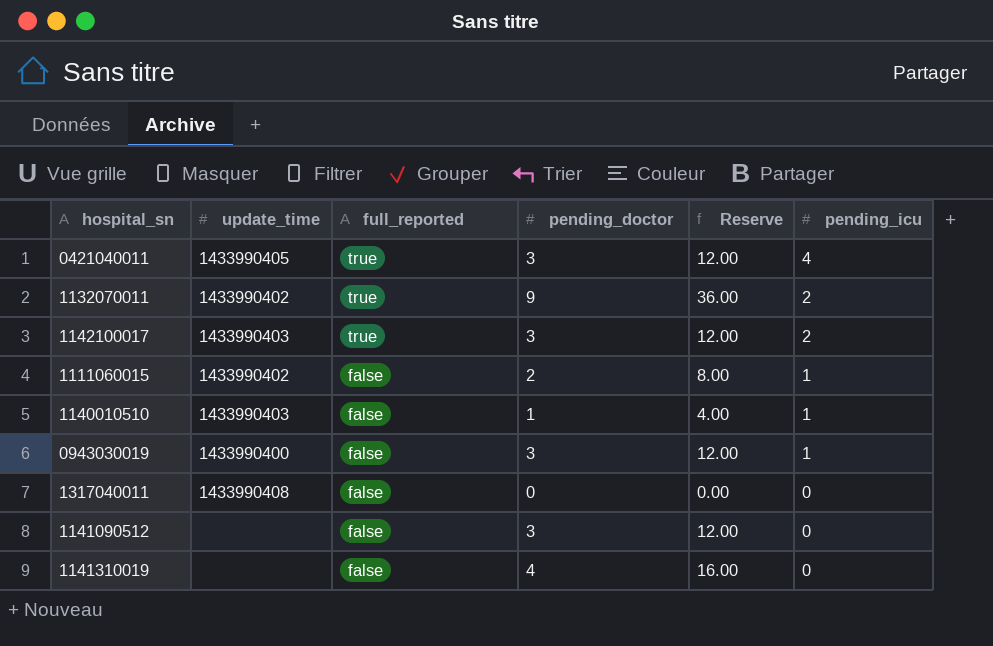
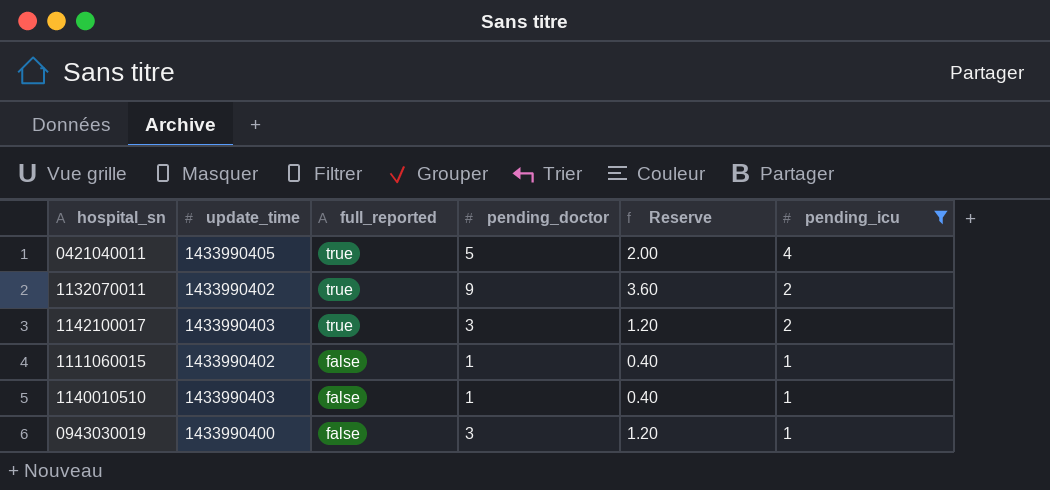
filter: none -> pending_icu != 0
column Reserve | formula: [pending_doctor] * 4 -> [pending_doctor] * 0.4
0421040011 | pending_doctor: 3 -> 5
1111060015 | pending_doctor: 2 -> 1

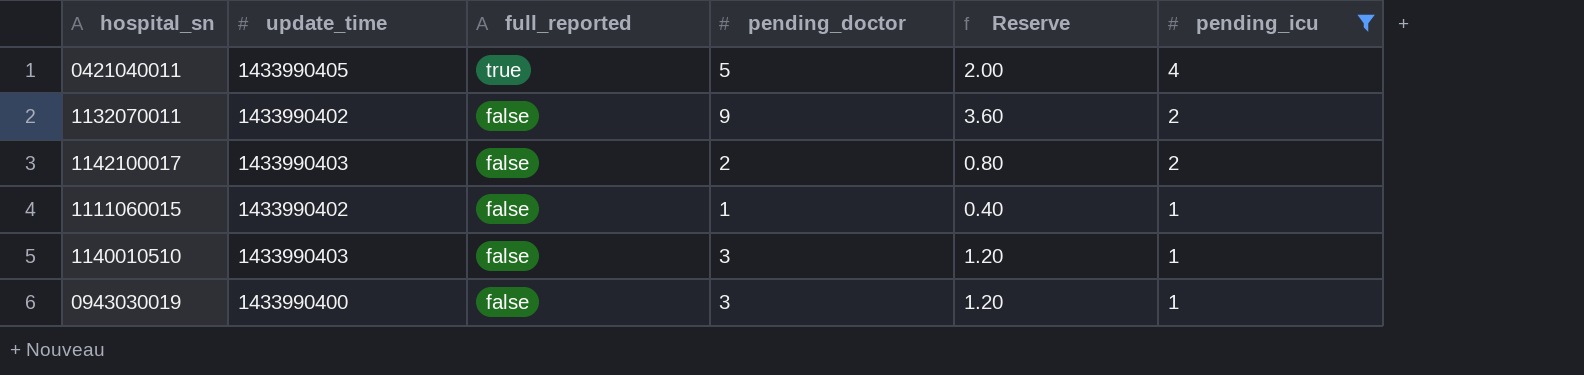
1132070011 | full_reported: true -> false
1142100017 | full_reported: true -> false
1142100017 | pending_doctor: 3 -> 2
1142100017 | Reserve: 1.20 -> 0.80
1140010510 | pending_doctor: 1 -> 3
1140010510 | Reserve: 0.40 -> 1.20

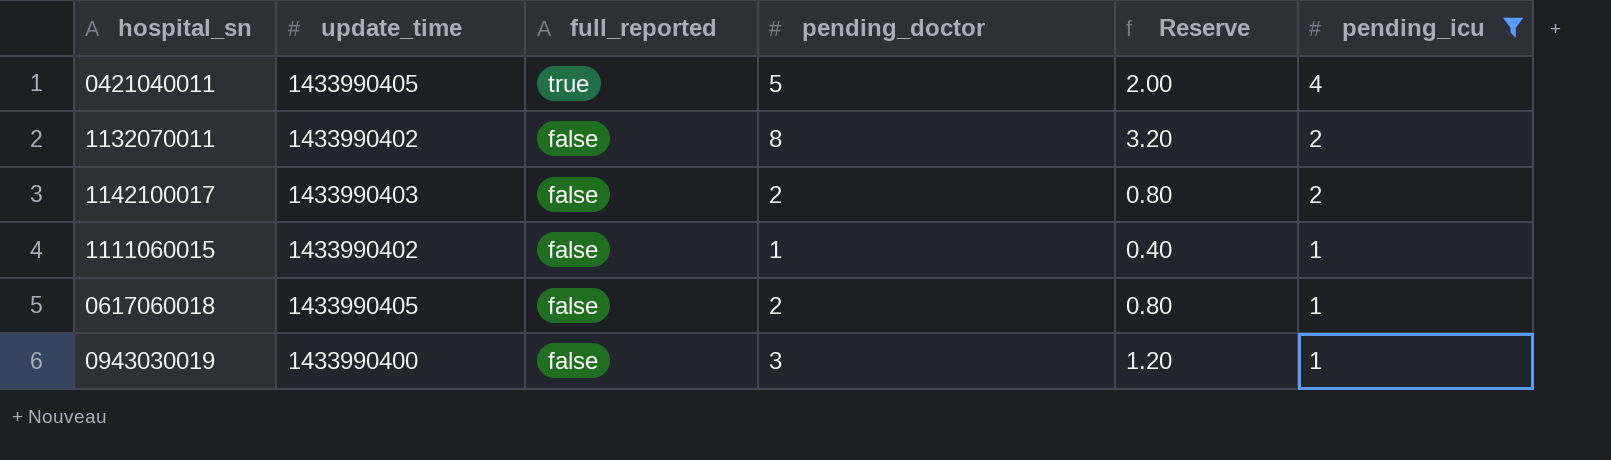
row 1140010510: 1433990403 | false | 3 | 1.20 | 1 -> none
1132070011 | pending_doctor: 9 -> 8
1132070011 | Reserve: 3.60 -> 3.20
row 0617060018: none -> 1433990405 | false | 2 | 0.80 | 1

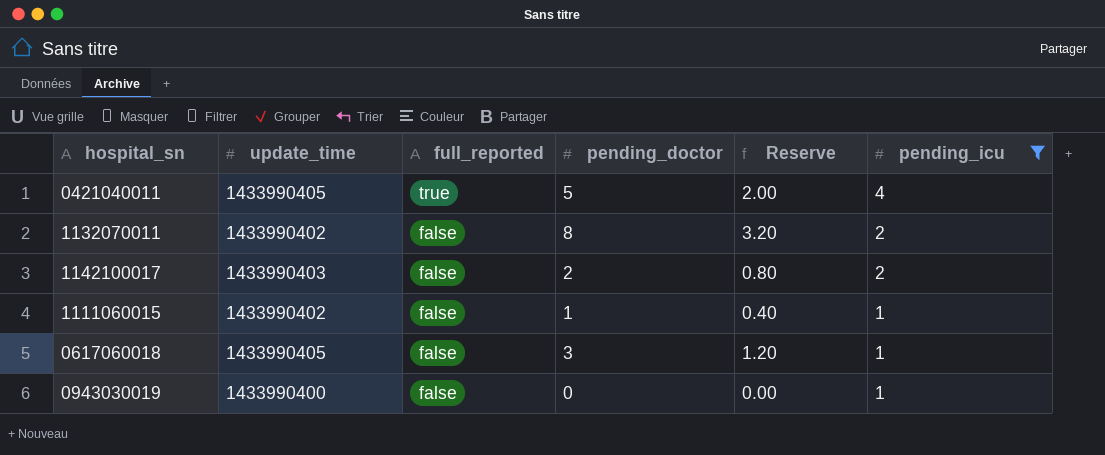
0617060018 | pending_doctor: 2 -> 3
0617060018 | Reserve: 0.80 -> 1.20
0943030019 | pending_doctor: 3 -> 0
0943030019 | Reserve: 1.20 -> 0.00

